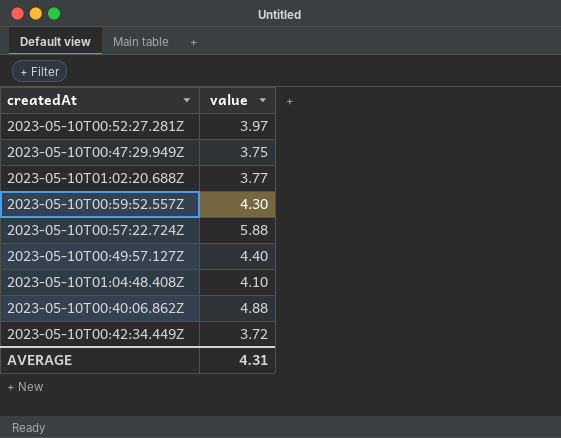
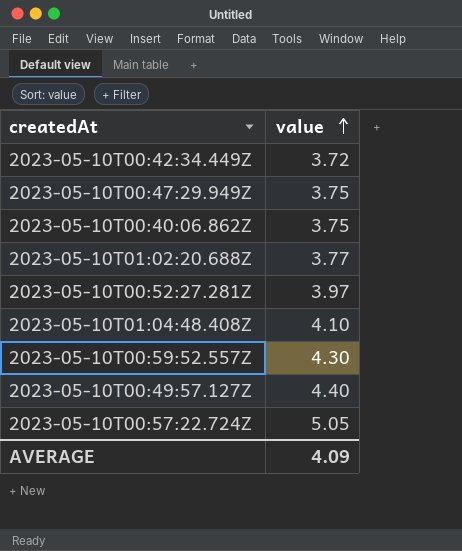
row order: none -> value ascending
2023-05-10T00:40:06.862Z | value: 4.88 -> 3.75
2023-05-10T00:57:22.724Z | value: 5.88 -> 5.05
AVERAGE | value: 4.31 -> 4.09

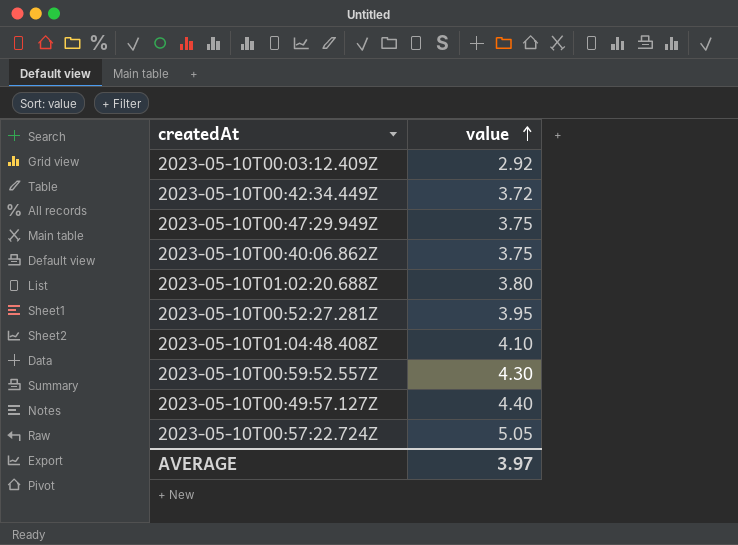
row 2023-05-10T00:03:12.409Z: none -> 2.92
2023-05-10T01:02:20.688Z | value: 3.77 -> 3.80
2023-05-10T00:52:27.281Z | value: 3.97 -> 3.95
AVERAGE | value: 4.09 -> 3.97

